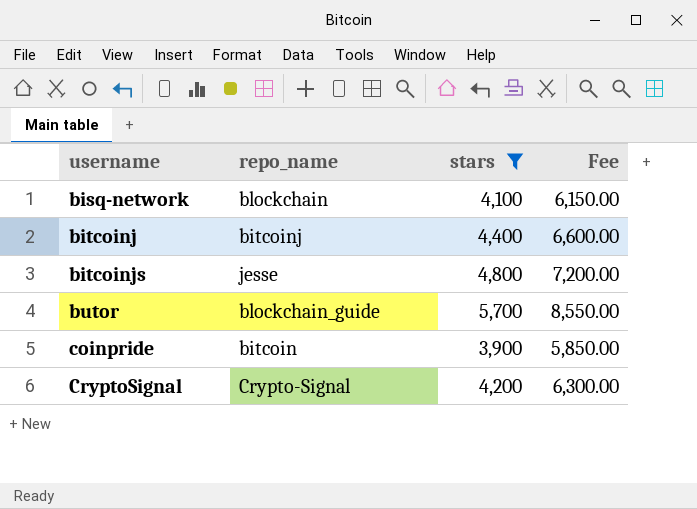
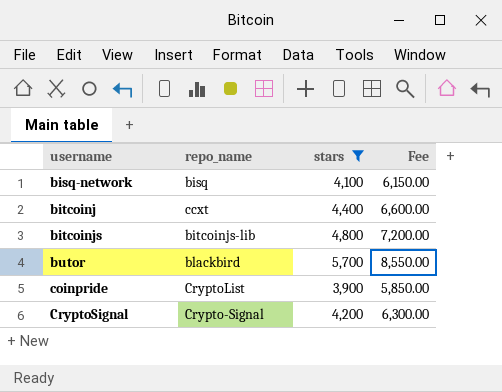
bisq-network | repo_name: blockchain -> bisq
bitcoinj | repo_name: bitcoinj -> ccxt
bitcoinjs | repo_name: jesse -> bitcoinjs-lib
butor | repo_name: blockchain_guide -> blackbird
coinpride | repo_name: bitcoin -> CryptoList

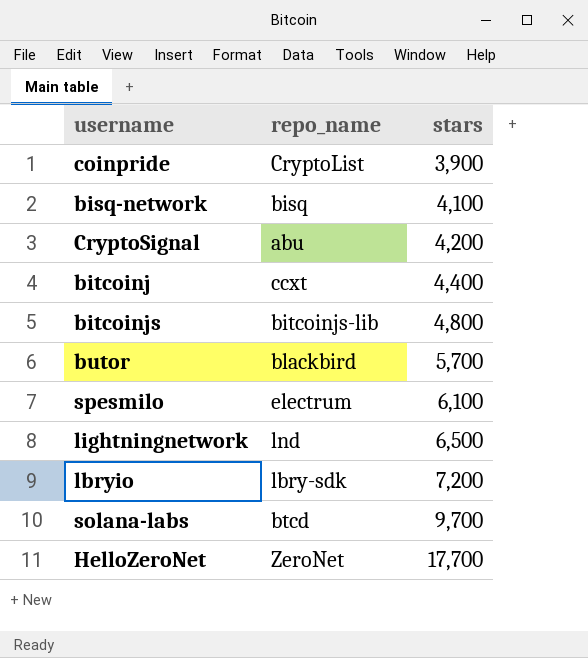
filter: stars <= 5,700 -> none
row order: username ascending -> stars ascending
column Fee | formula: [stars] * 1.5 -> none
CryptoSignal | repo_name: Crypto-Signal -> abu

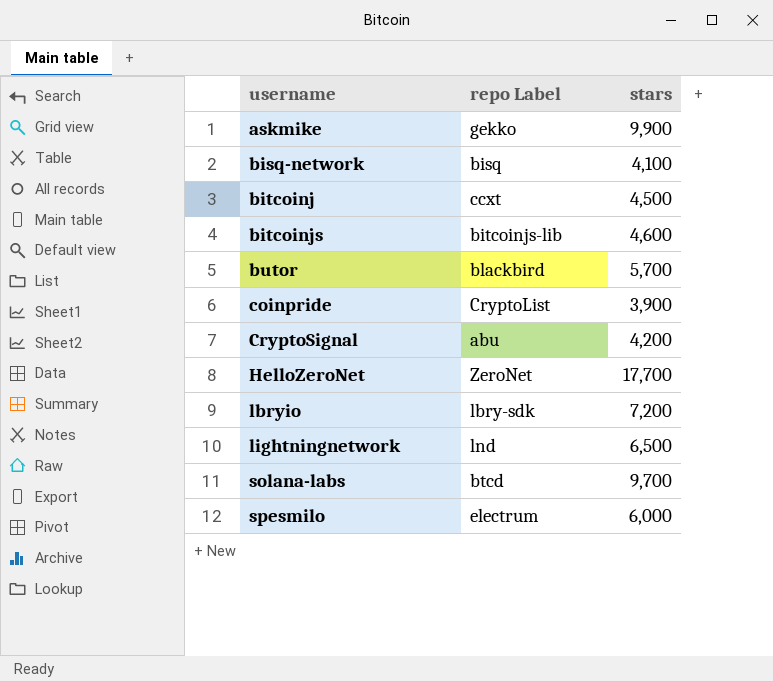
row order: stars ascending -> username ascending
column name: repo_name -> repo Label
row askmike: none -> gekko | 9,900
bitcoinj | stars: 4,400 -> 4,500
bitcoinjs | stars: 4,800 -> 4,600
spesmilo | stars: 6,100 -> 6,000

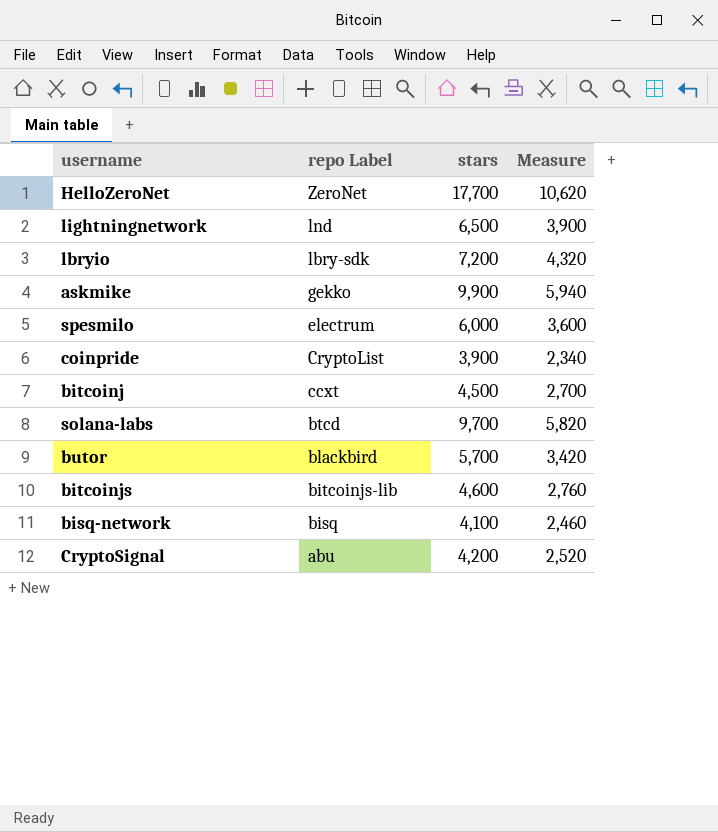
row order: username ascending -> repo Label descending
column Measure | formula: none -> [stars] * 0.6

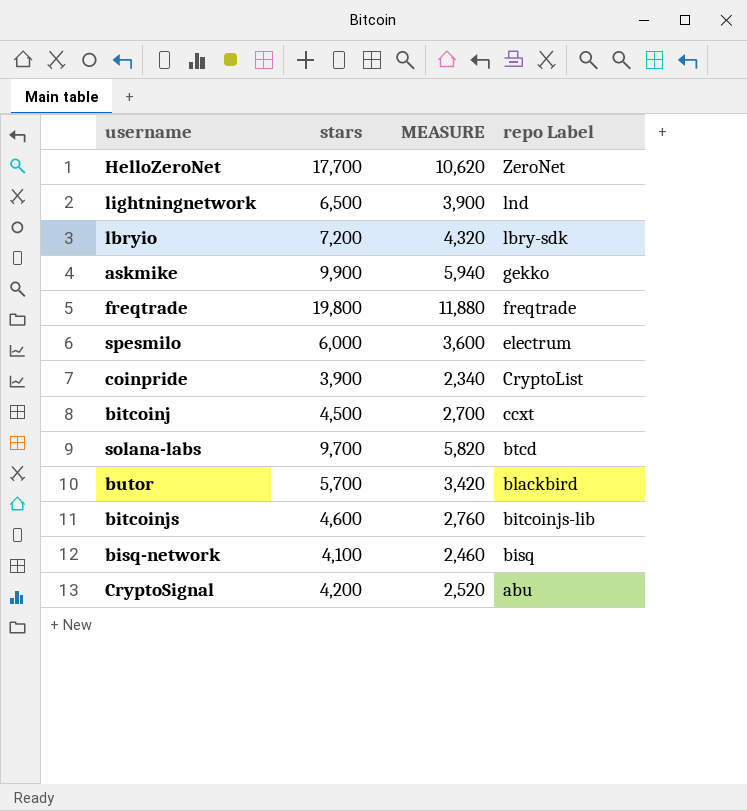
column name: Measure -> MEASURE
column repo Label | position: 2 -> 4
row freqtrade: none -> 19,800 | 11,880 | freqtrade

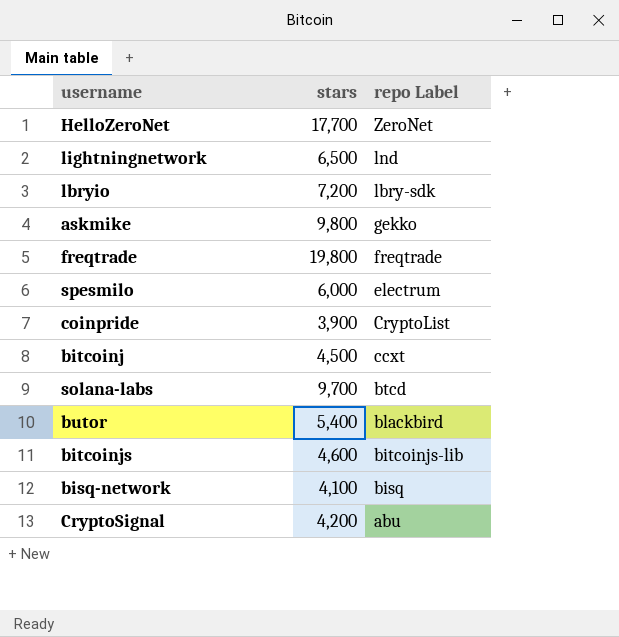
column MEASURE | formula: [stars] * 0.6 -> none
askmike | stars: 9,900 -> 9,800
butor | stars: 5,700 -> 5,400

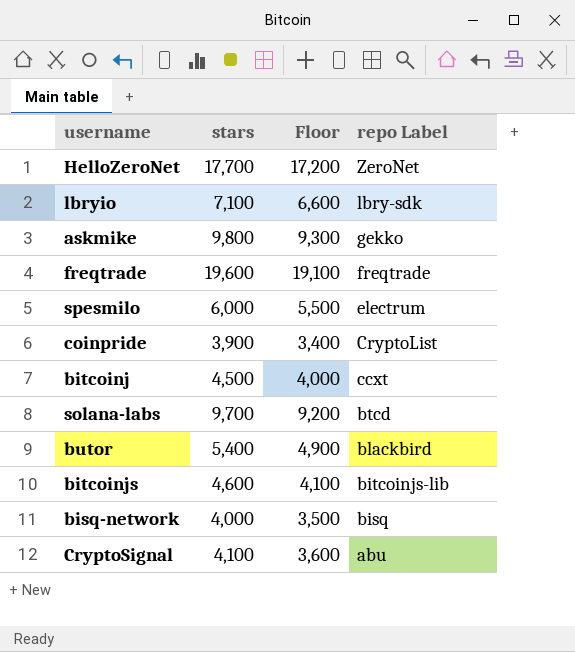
column Floor | formula: none -> [stars] - 500
row lightningnetwork: 6,500 | lnd -> none
lbryio | stars: 7,200 -> 7,100
freqtrade | stars: 19,800 -> 19,600
bisq-network | stars: 4,100 -> 4,000
CryptoSignal | stars: 4,200 -> 4,100

